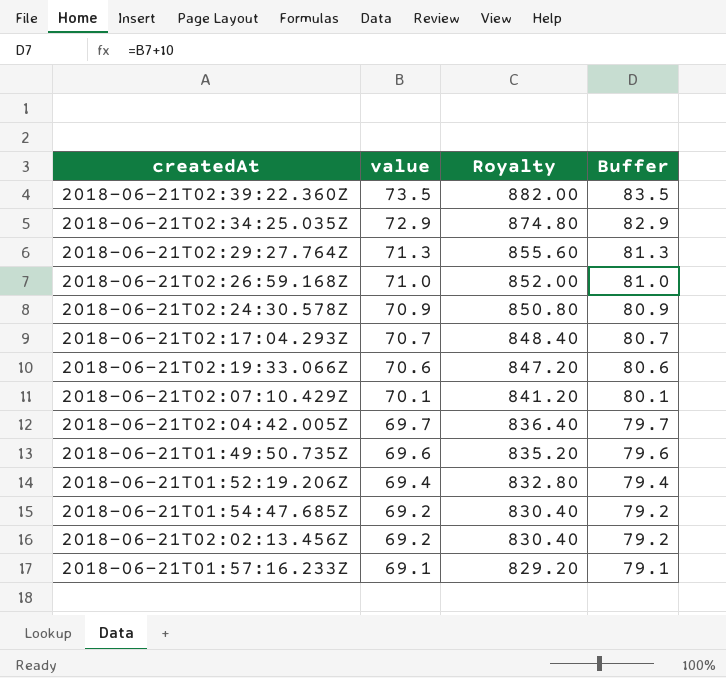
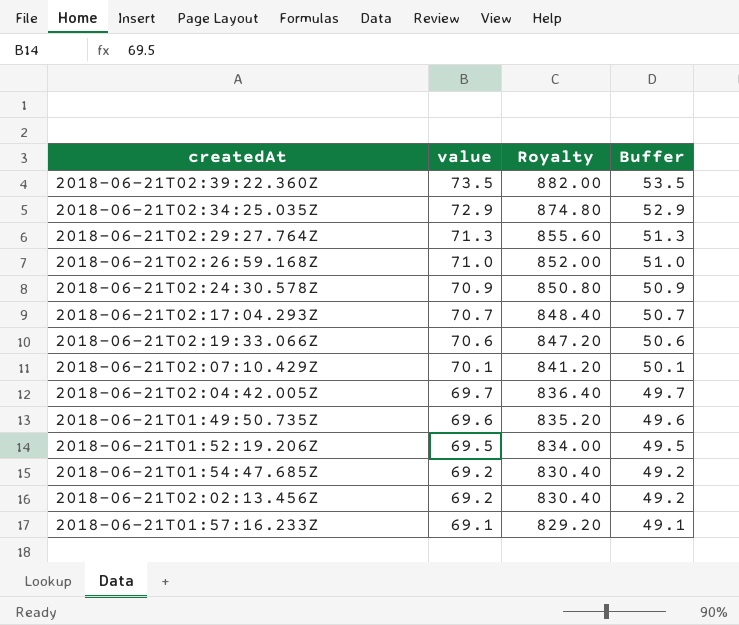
column Buffer | formula: [value] + 10 -> [value] - 20
2018-06-21T01:52:19.206Z | value: 69.4 -> 69.5
2018-06-21T01:52:19.206Z | Royalty: 832.80 -> 834.00

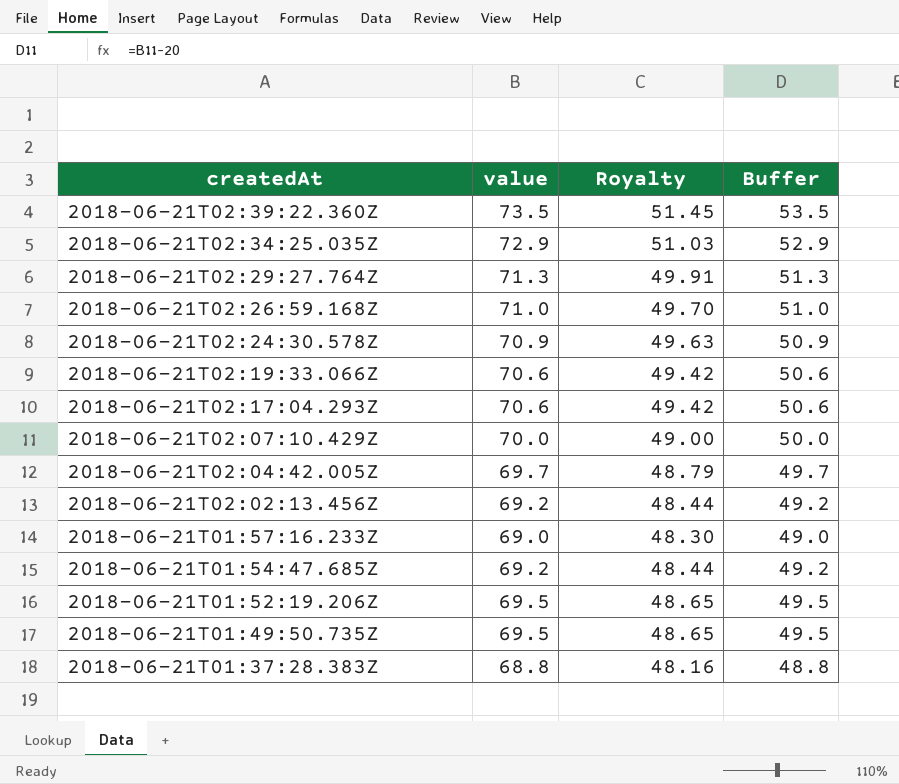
row order: value descending -> createdAt descending
column Royalty | formula: [value] * 12 -> [value] * 0.7
2018-06-21T02:17:04.293Z | value: 70.7 -> 70.6
2018-06-21T02:17:04.293Z | Buffer: 50.7 -> 50.6
2018-06-21T02:07:10.429Z | value: 70.1 -> 70.0
2018-06-21T02:07:10.429Z | Buffer: 50.1 -> 50.0
2018-06-21T01:57:16.233Z | value: 69.1 -> 69.0
2018-06-21T01:57:16.233Z | Buffer: 49.1 -> 49.0
2018-06-21T01:49:50.735Z | value: 69.6 -> 69.5
2018-06-21T01:49:50.735Z | Buffer: 49.6 -> 49.5
row 2018-06-21T01:37:28.383Z: none -> 68.8 | 48.16 | 48.8

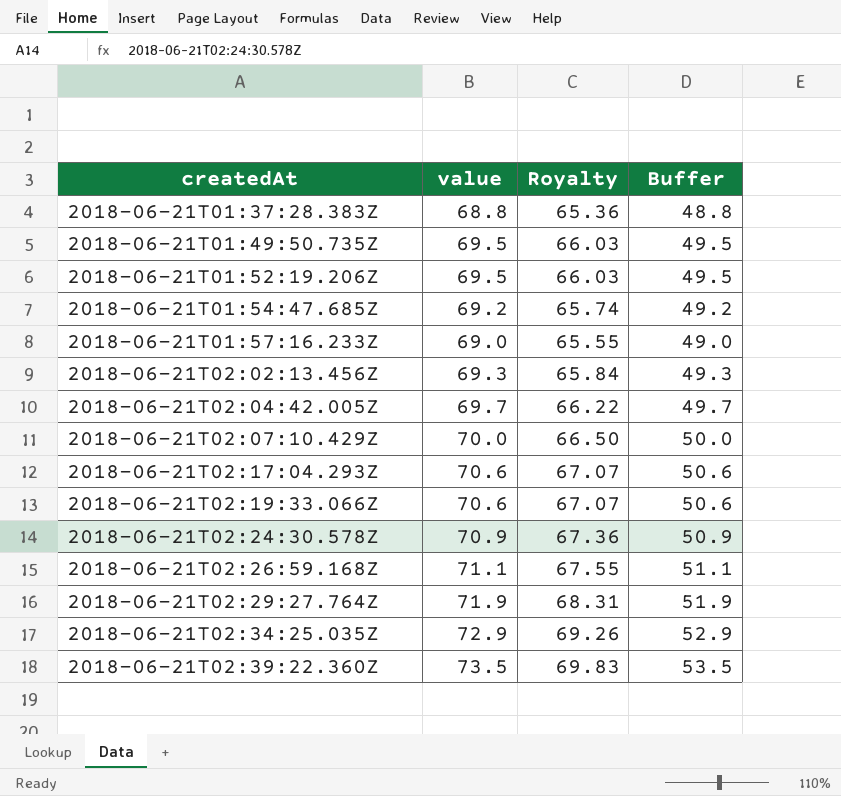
row order: createdAt descending -> createdAt ascending
column Royalty | formula: [value] * 0.7 -> [value] * 0.95
2018-06-21T02:02:13.456Z | value: 69.2 -> 69.3
2018-06-21T02:02:13.456Z | Buffer: 49.2 -> 49.3
2018-06-21T02:26:59.168Z | value: 71.0 -> 71.1
2018-06-21T02:26:59.168Z | Buffer: 51.0 -> 51.1
2018-06-21T02:29:27.764Z | value: 71.3 -> 71.9
2018-06-21T02:29:27.764Z | Buffer: 51.3 -> 51.9

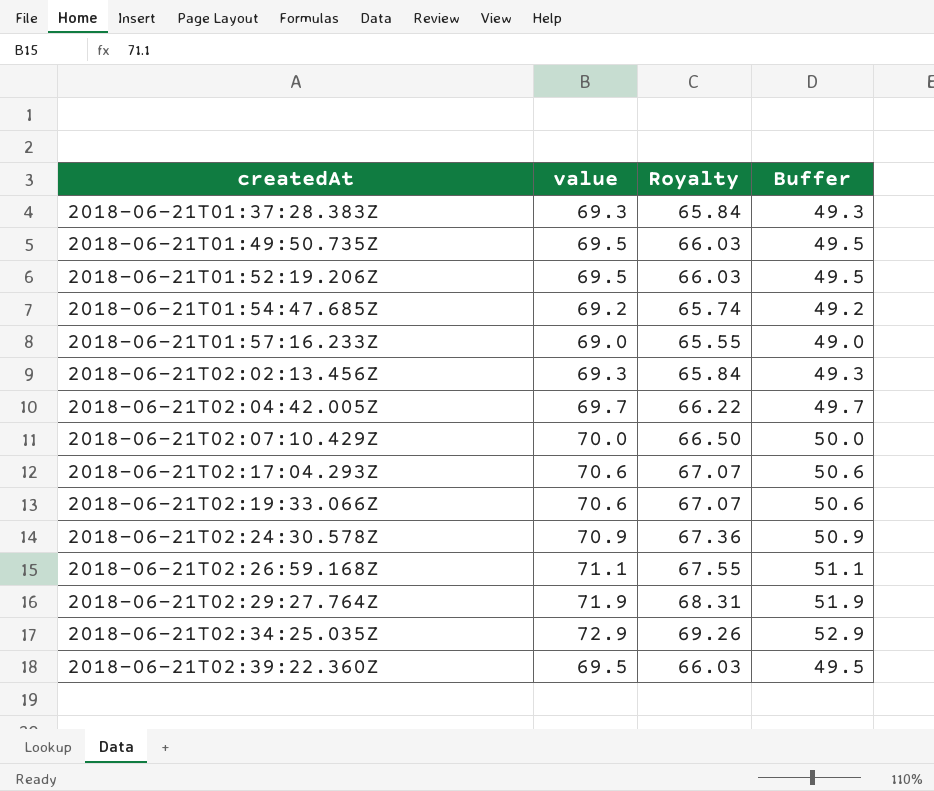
2018-06-21T01:37:28.383Z | value: 68.8 -> 69.3
2018-06-21T01:37:28.383Z | Royalty: 65.36 -> 65.84
2018-06-21T01:37:28.383Z | Buffer: 48.8 -> 49.3
2018-06-21T02:39:22.360Z | value: 73.5 -> 69.5
2018-06-21T02:39:22.360Z | Royalty: 69.83 -> 66.03
2018-06-21T02:39:22.360Z | Buffer: 53.5 -> 49.5

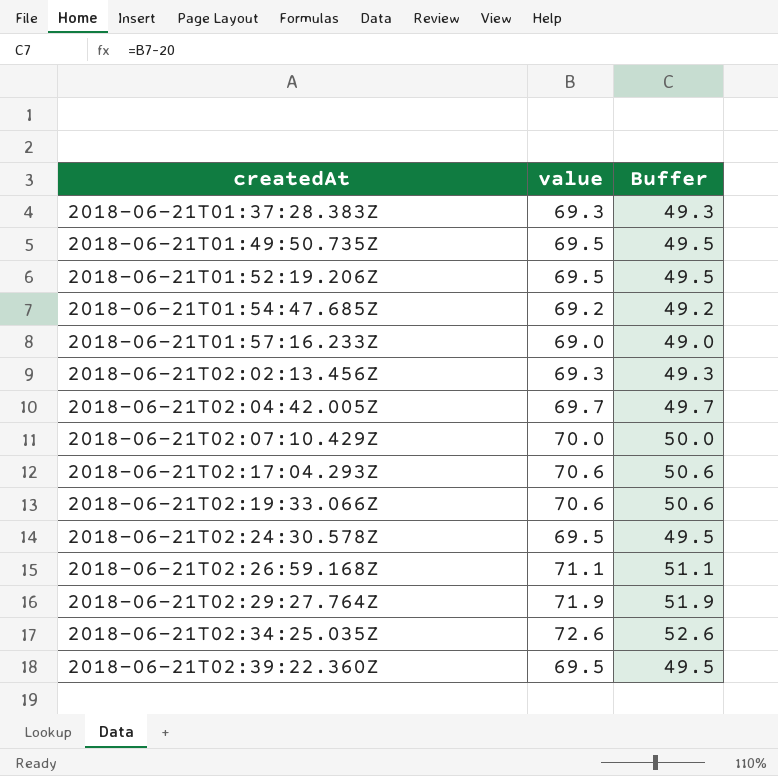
column Royalty | formula: [value] * 0.95 -> none
2018-06-21T02:24:30.578Z | value: 70.9 -> 69.5
2018-06-21T02:24:30.578Z | Buffer: 50.9 -> 49.5
2018-06-21T02:34:25.035Z | value: 72.9 -> 72.6
2018-06-21T02:34:25.035Z | Buffer: 52.9 -> 52.6

